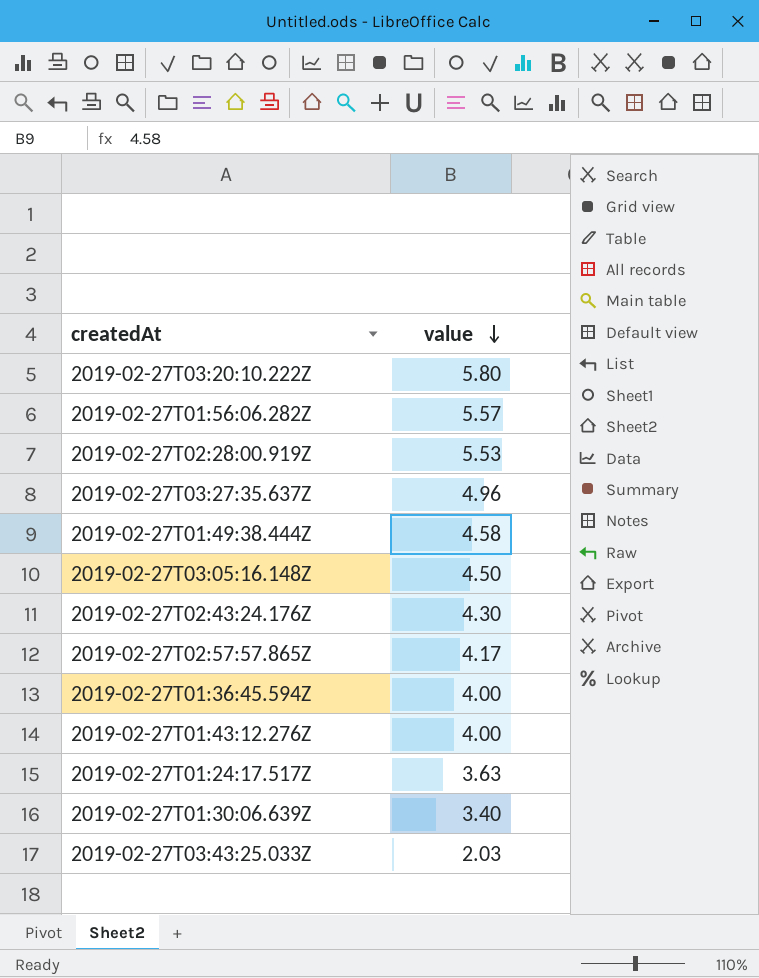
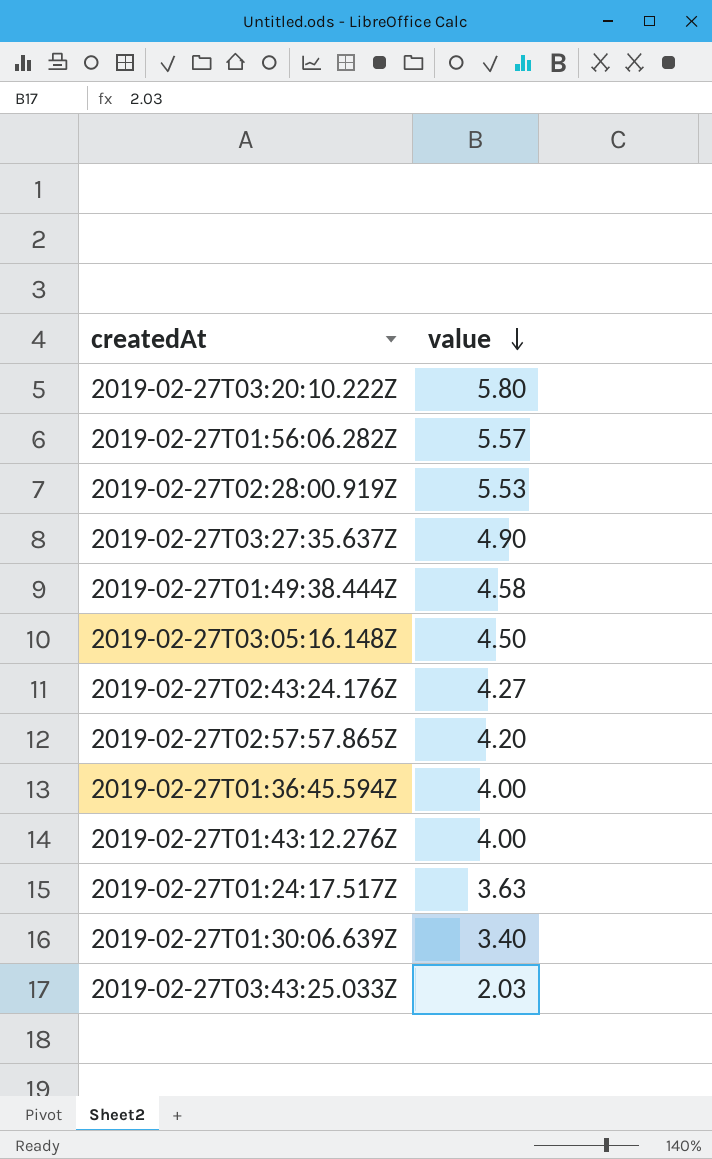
2019-02-27T03:27:35.637Z | value: 4.96 -> 4.90
2019-02-27T02:43:24.176Z | value: 4.30 -> 4.27
2019-02-27T02:57:57.865Z | value: 4.17 -> 4.20

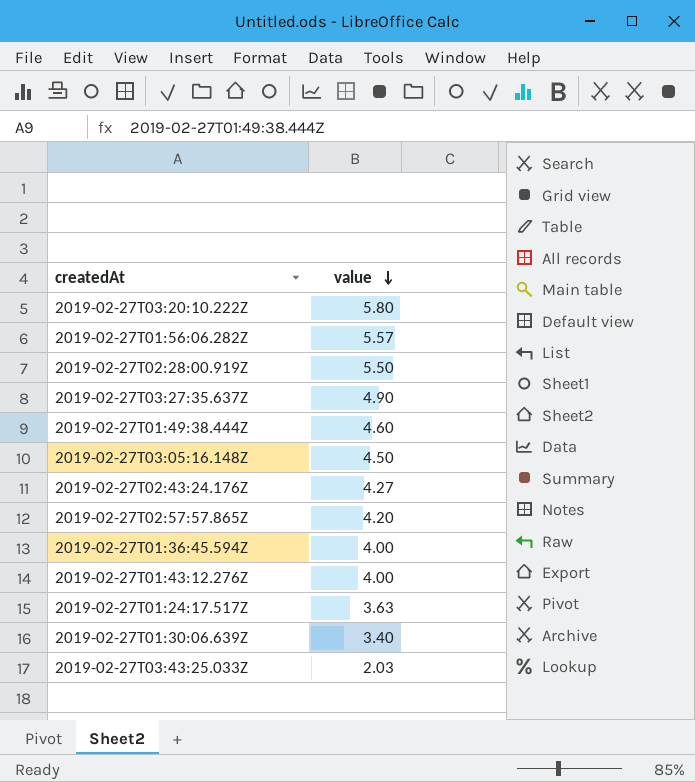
2019-02-27T02:28:00.919Z | value: 5.53 -> 5.50
2019-02-27T01:49:38.444Z | value: 4.58 -> 4.60

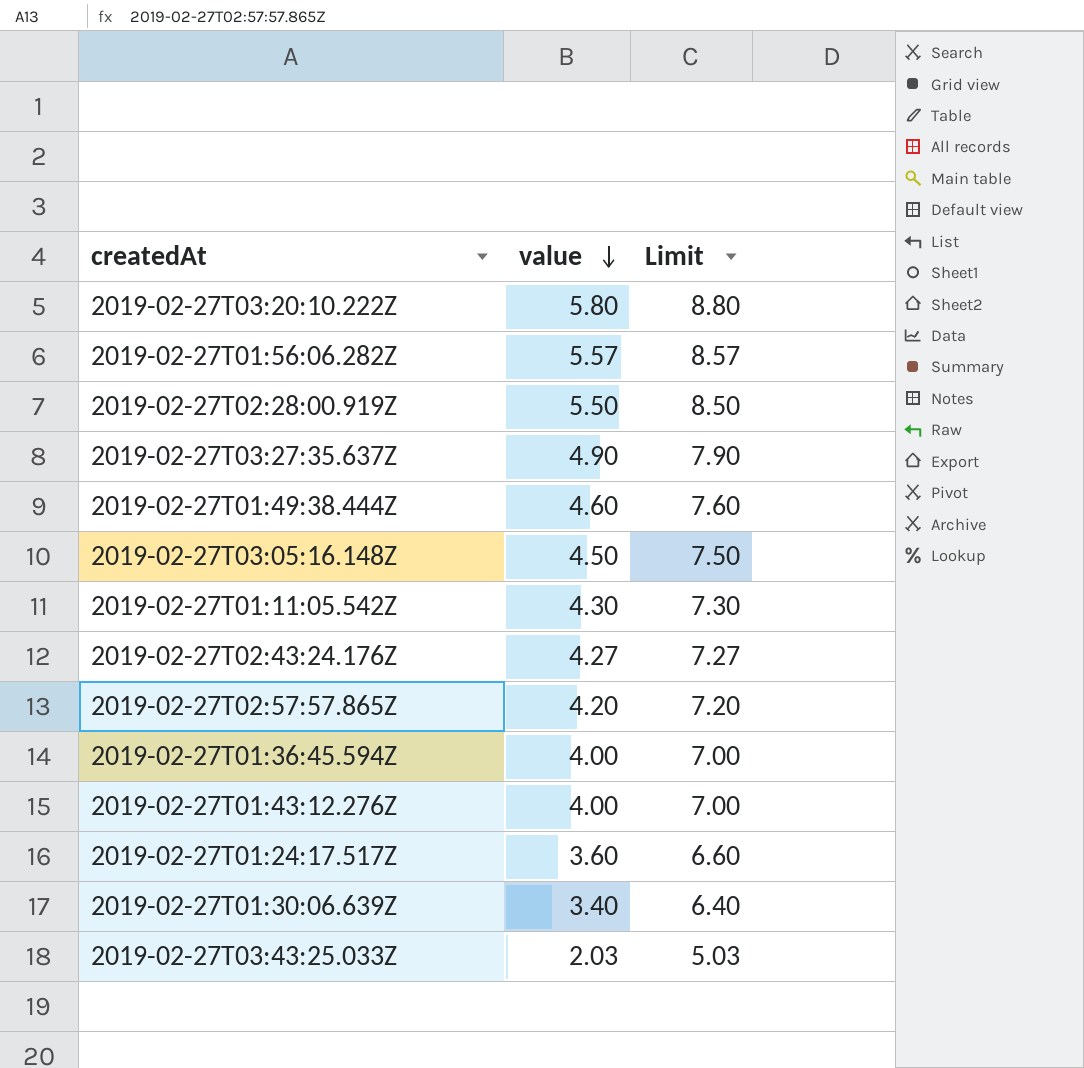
column Limit | formula: none -> [value] + 3
row 2019-02-27T01:11:05.542Z: none -> 4.30 | 7.30
2019-02-27T01:24:17.517Z | value: 3.63 -> 3.60

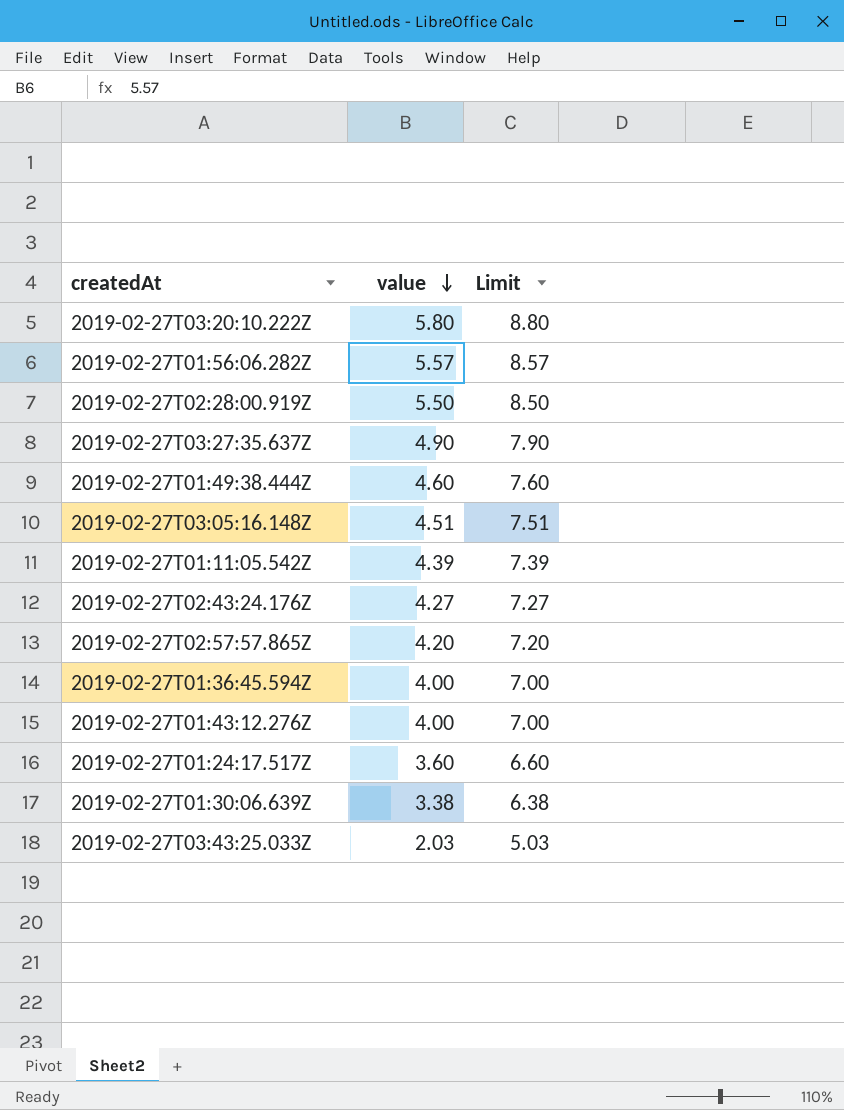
2019-02-27T03:05:16.148Z | value: 4.50 -> 4.51
2019-02-27T03:05:16.148Z | Limit: 7.50 -> 7.51
2019-02-27T01:11:05.542Z | value: 4.30 -> 4.39
2019-02-27T01:11:05.542Z | Limit: 7.30 -> 7.39
2019-02-27T01:30:06.639Z | value: 3.40 -> 3.38
2019-02-27T01:30:06.639Z | Limit: 6.40 -> 6.38

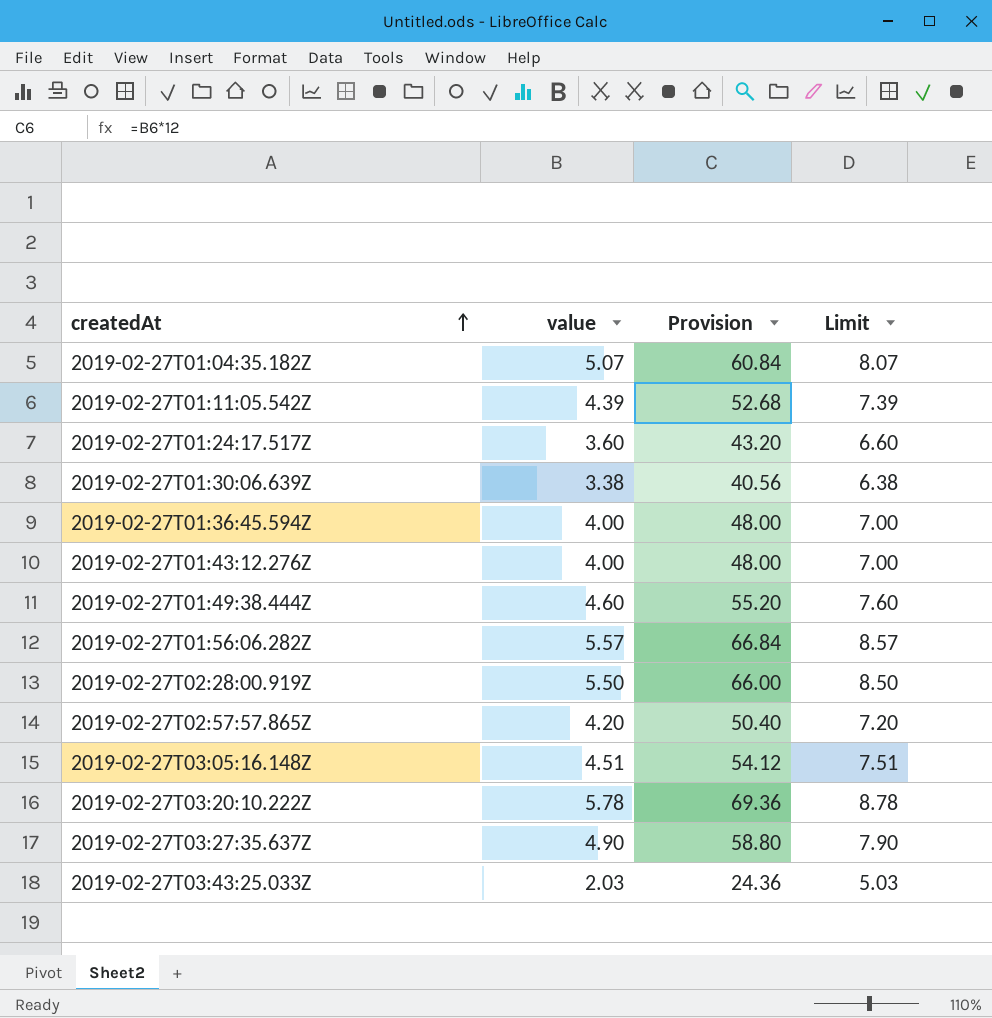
row order: value descending -> createdAt ascending
column Provision | formula: none -> [value] * 12
row 2019-02-27T02:43:24.176Z: 4.27 | 7.27 -> none
row 2019-02-27T01:04:35.182Z: none -> 5.07 | 60.84 | 8.07
2019-02-27T03:20:10.222Z | value: 5.80 -> 5.78
2019-02-27T03:20:10.222Z | Limit: 8.80 -> 8.78

